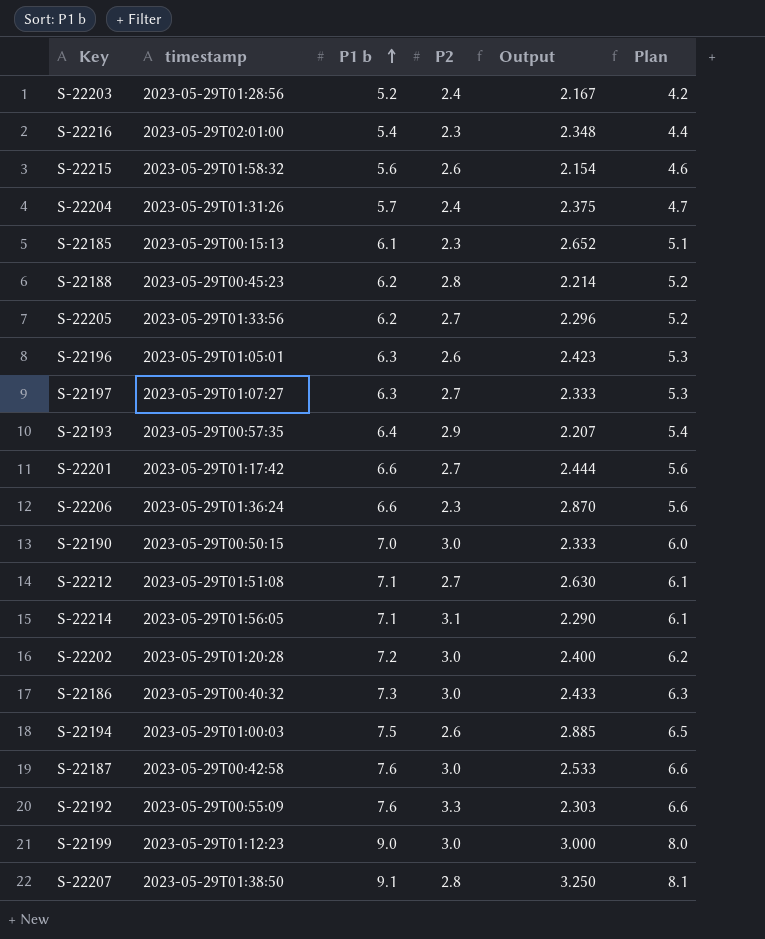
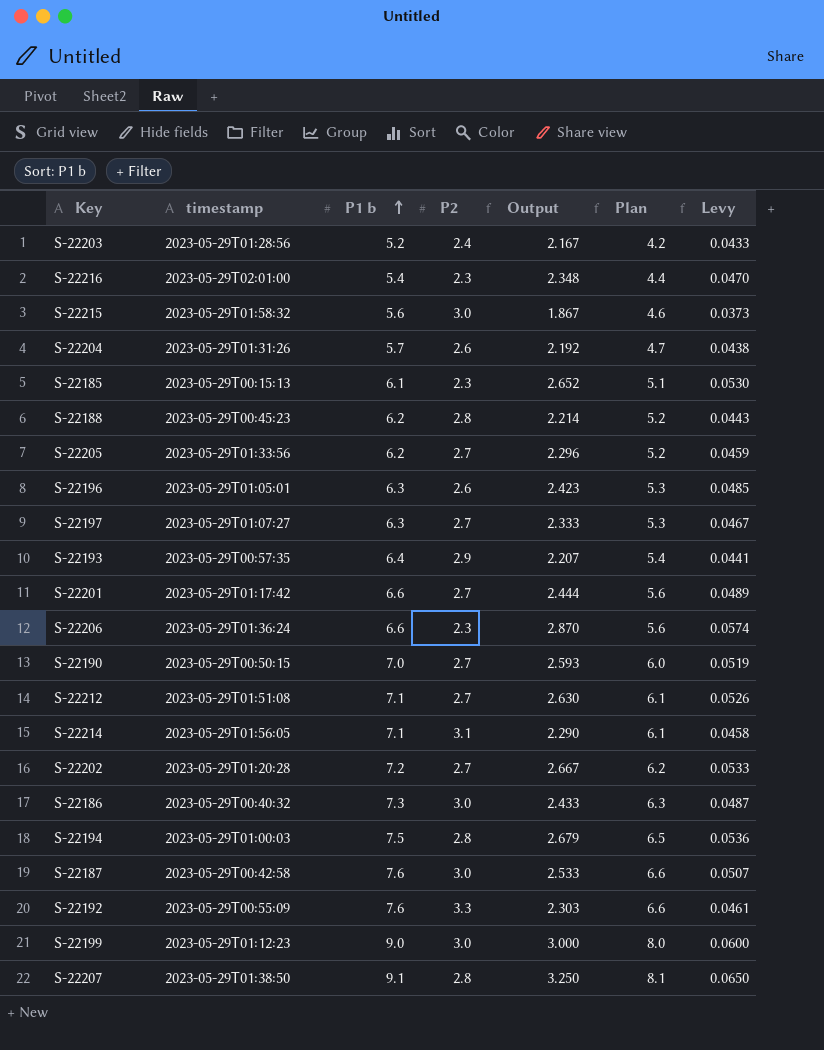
column Levy | formula: none -> [Output] * 0.02
S-22215 | P2: 2.6 -> 3.0
S-22215 | Output: 2.154 -> 1.867
S-22204 | P2: 2.4 -> 2.6
S-22204 | Output: 2.375 -> 2.192
S-22190 | P2: 3.0 -> 2.7
S-22190 | Output: 2.333 -> 2.593
S-22202 | P2: 3.0 -> 2.7
S-22202 | Output: 2.400 -> 2.667
S-22194 | P2: 2.6 -> 2.8
S-22194 | Output: 2.885 -> 2.679

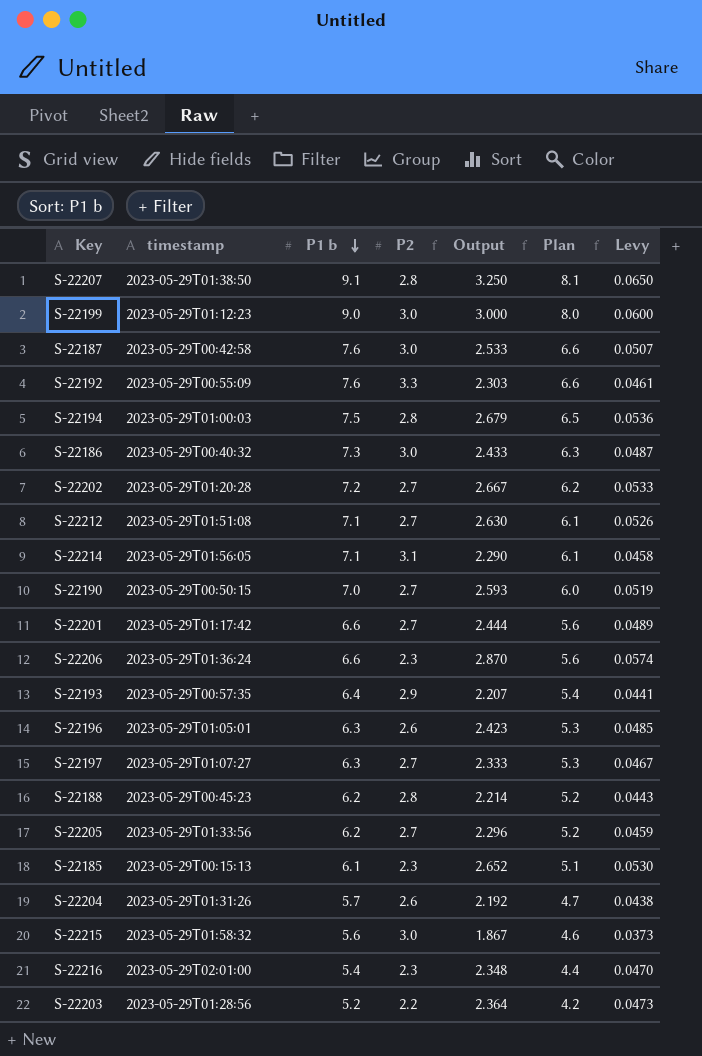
row order: P1 b ascending -> P1 b descending
S-22203 | P2: 2.4 -> 2.2
S-22203 | Output: 2.167 -> 2.364
S-22203 | Levy: 0.0433 -> 0.0473

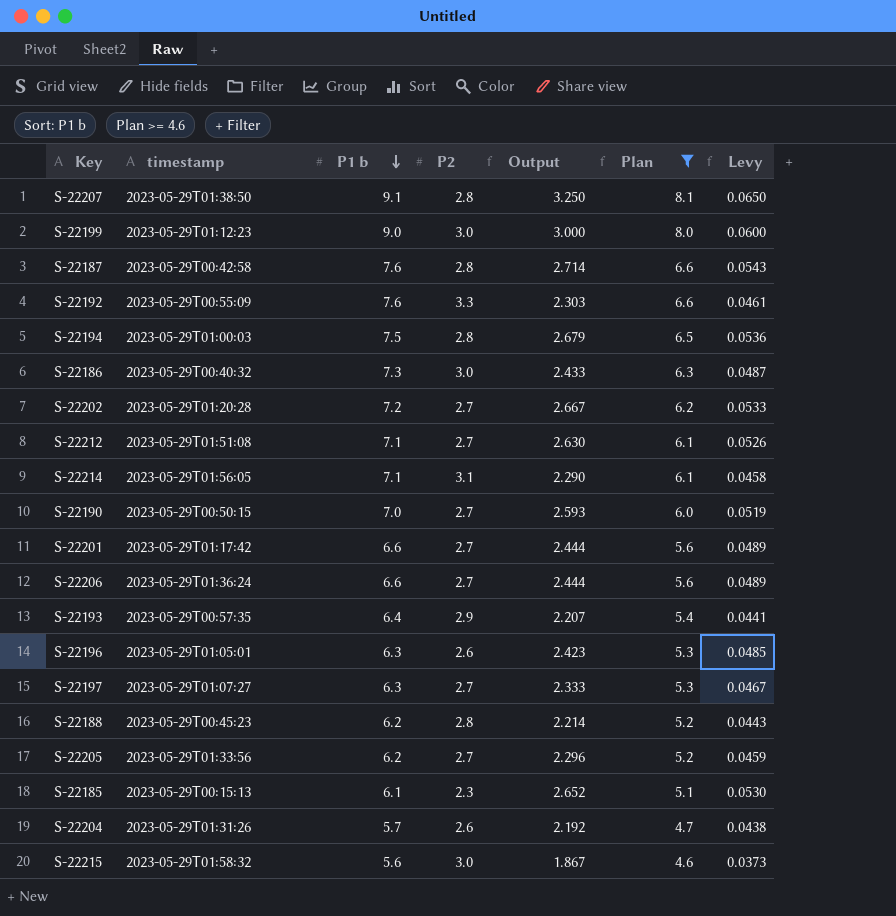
filter: none -> Plan >= 4.6
S-22187 | P2: 3.0 -> 2.8
S-22187 | Output: 2.533 -> 2.714
S-22187 | Levy: 0.0507 -> 0.0543
S-22206 | P2: 2.3 -> 2.7
S-22206 | Output: 2.870 -> 2.444
S-22206 | Levy: 0.0574 -> 0.0489

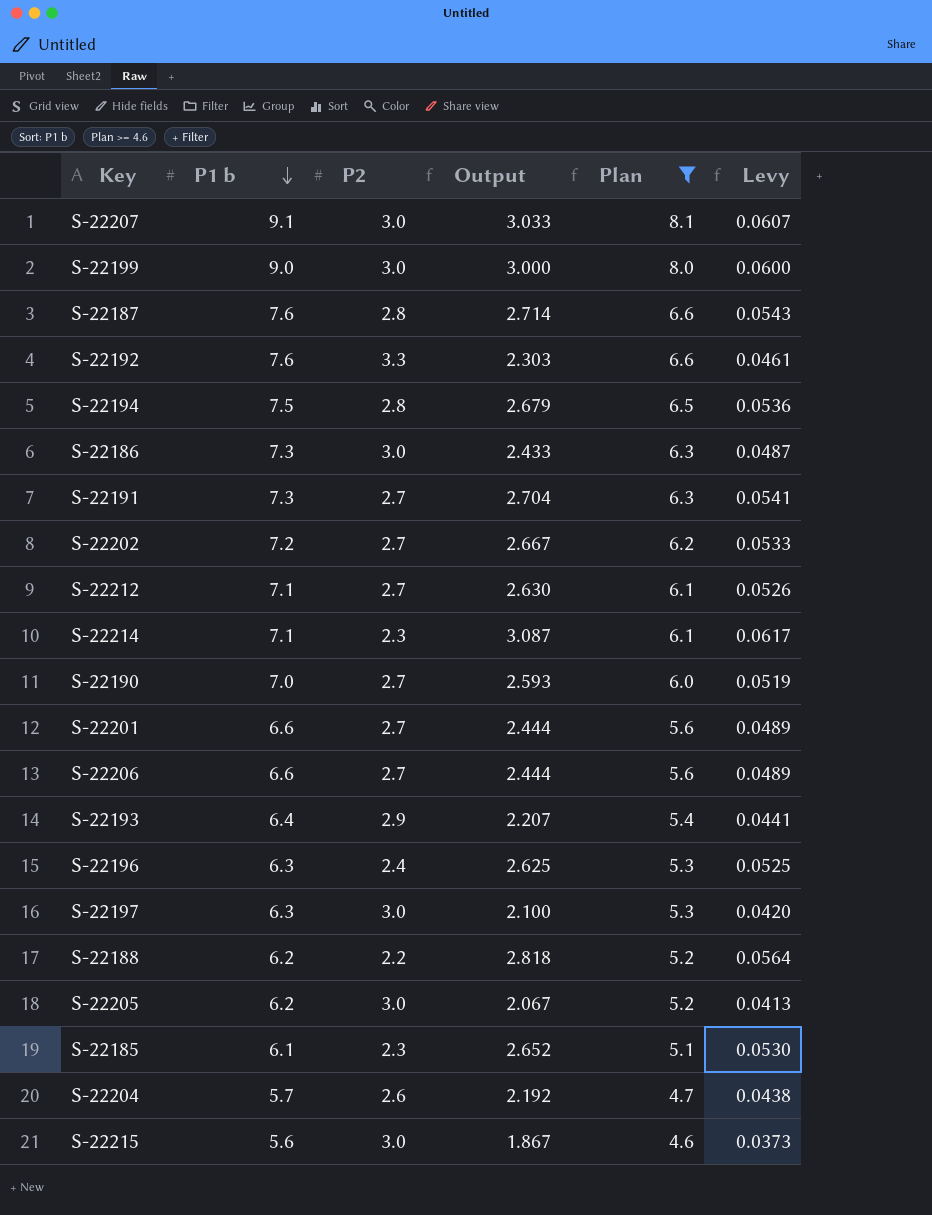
column timestamp | position: 2 -> none
S-22207 | P2: 2.8 -> 3.0
S-22207 | Output: 3.250 -> 3.033
S-22207 | Levy: 0.0650 -> 0.0607
row S-22191: none -> 7.3 | 2.7 | 2.704 | 6.3 | 0.0541
S-22214 | P2: 3.1 -> 2.3
S-22214 | Output: 2.290 -> 3.087
S-22214 | Levy: 0.0458 -> 0.0617
S-22196 | P2: 2.6 -> 2.4
S-22196 | Output: 2.423 -> 2.625
S-22196 | Levy: 0.0485 -> 0.0525
S-22197 | P2: 2.7 -> 3.0
S-22197 | Output: 2.333 -> 2.100
S-22197 | Levy: 0.0467 -> 0.0420
S-22188 | P2: 2.8 -> 2.2
S-22188 | Output: 2.214 -> 2.818
S-22188 | Levy: 0.0443 -> 0.0564
S-22205 | P2: 2.7 -> 3.0
S-22205 | Output: 2.296 -> 2.067
S-22205 | Levy: 0.0459 -> 0.0413

